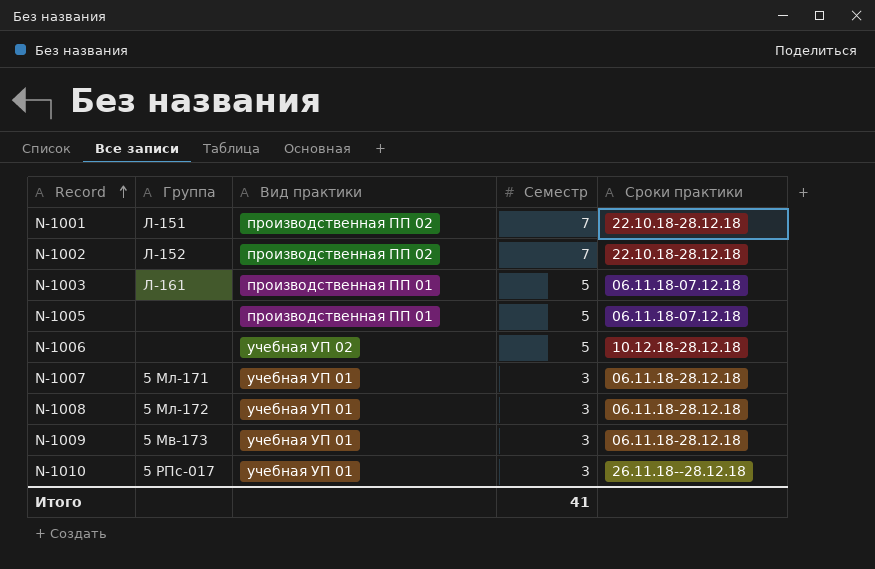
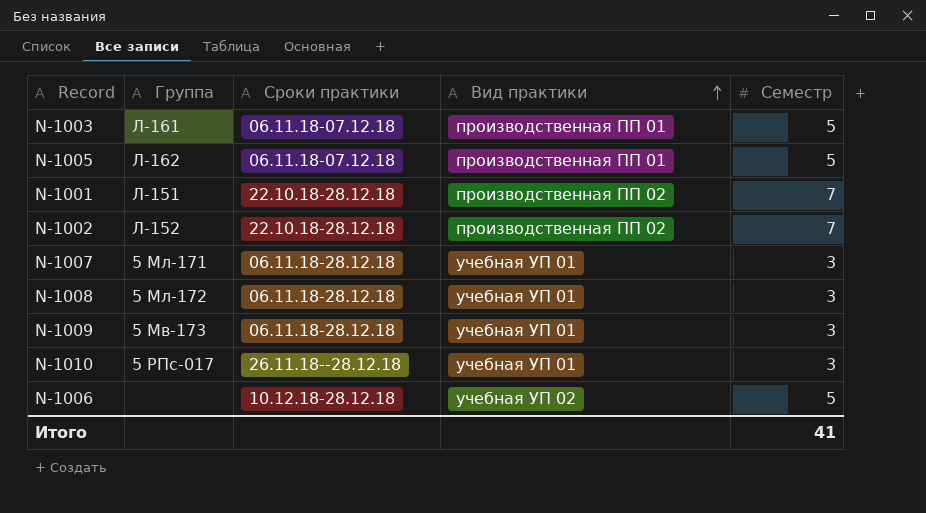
row order: Record ascending -> Вид практики ascending
column Сроки практики | position: 5 -> 3
N-1005 | Группа: none -> Л-162

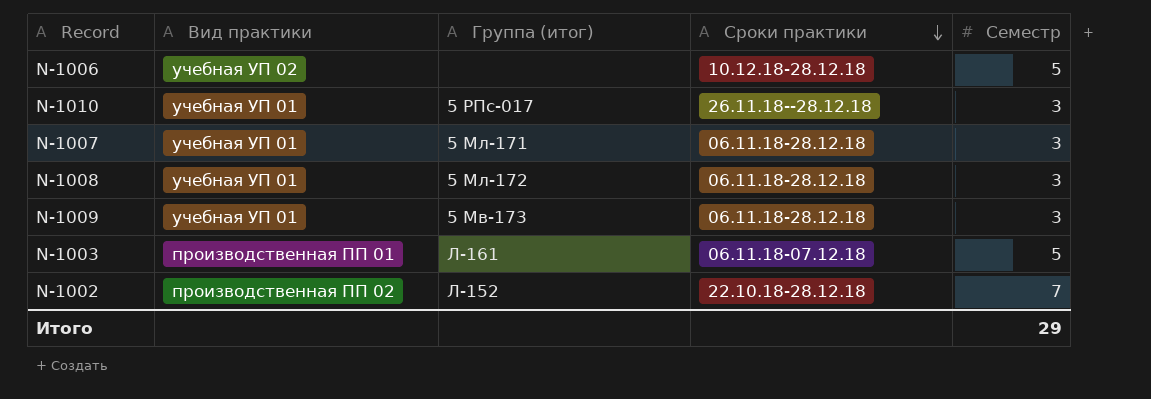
row order: Вид практики ascending -> Сроки практики descending
column Вид практики | position: 4 -> 2
column name: Группа -> Группа (итог)
row N-1005: Л-162 | 06.11.18-07.12.18 | производственная ПП 01 | 5 -> none
row N-1001: Л-151 | 22.10.18-28.12.18 | производственная ПП 02 | 7 -> none
Итого | Семестр: 41 -> 29

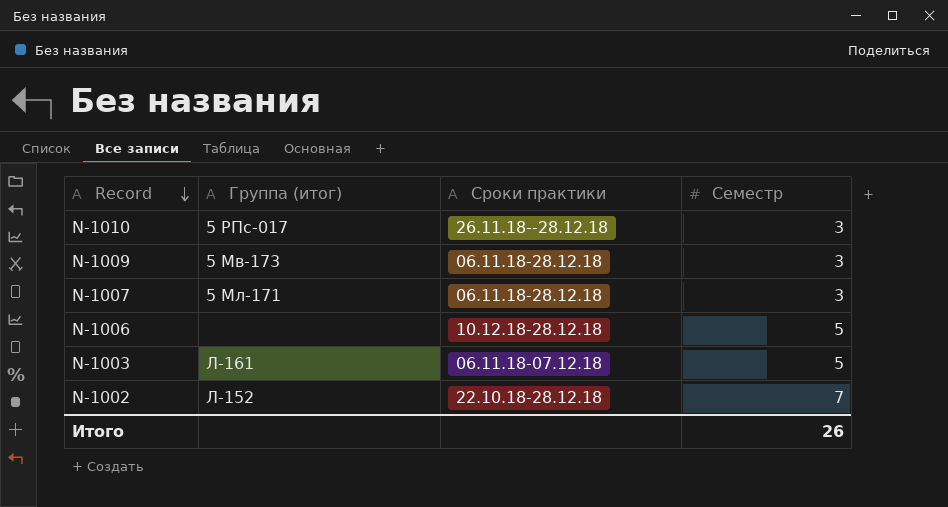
row order: Сроки практики descending -> Record descending
column Вид практики | position: 2 -> none
row N-1008: учебная УП 01 | 5 Мл-172 | 06.11.18-28.12.18 | 3 -> none
Итого | Семестр: 29 -> 26

